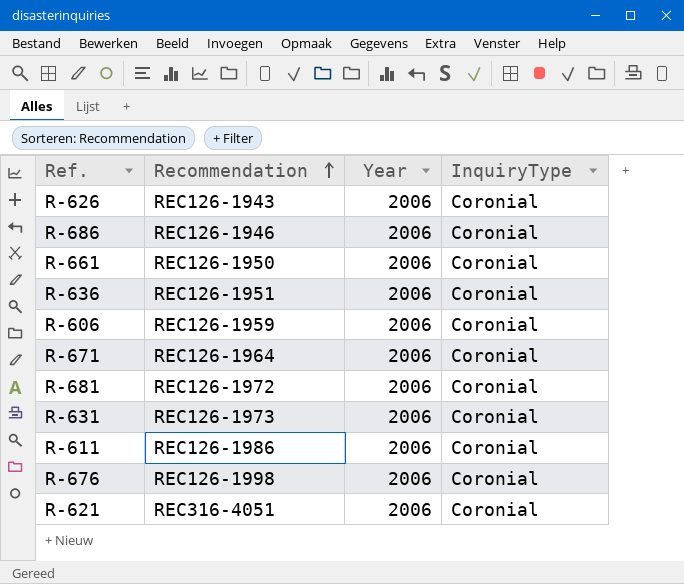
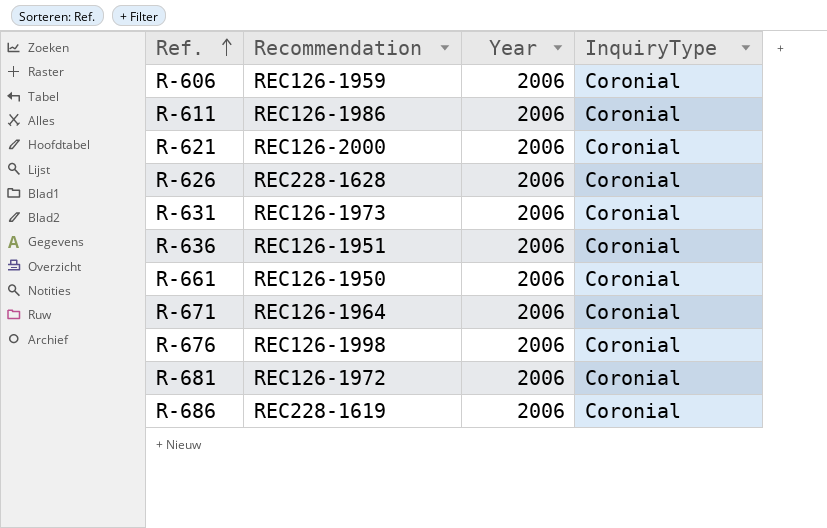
row order: Recommendation ascending -> Ref. ascending
R-621 | Recommendation: REC316-4051 -> REC126-2000
R-626 | Recommendation: REC126-1943 -> REC228-1628
R-686 | Recommendation: REC126-1946 -> REC228-1619

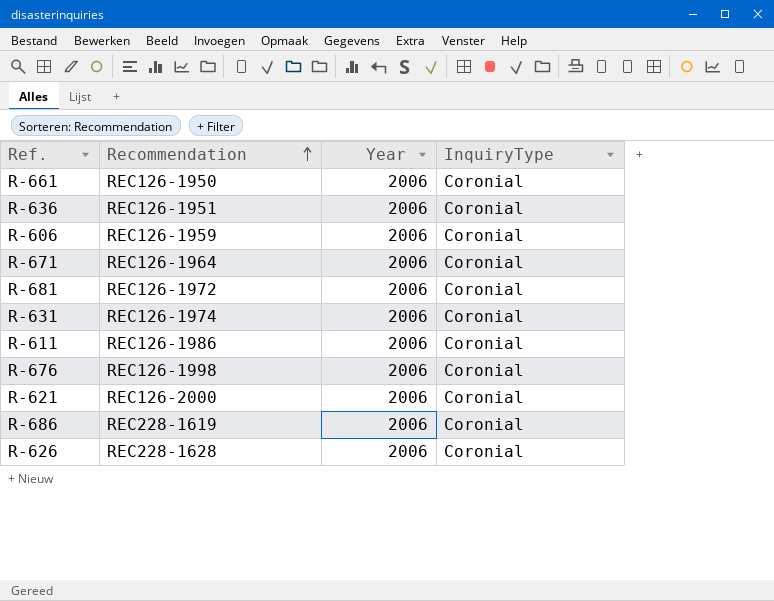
row order: Ref. ascending -> Recommendation ascending
R-631 | Recommendation: REC126-1973 -> REC126-1974

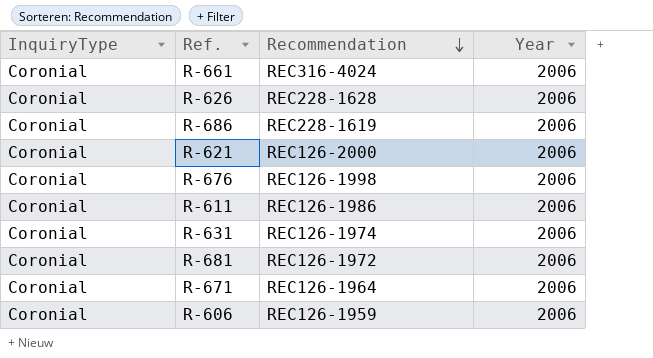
row order: Recommendation ascending -> Recommendation descending
column InquiryType | position: 4 -> 1
row R-636: REC126-1951 | 2006 | Coronial -> none
R-661 | Recommendation: REC126-1950 -> REC316-4024

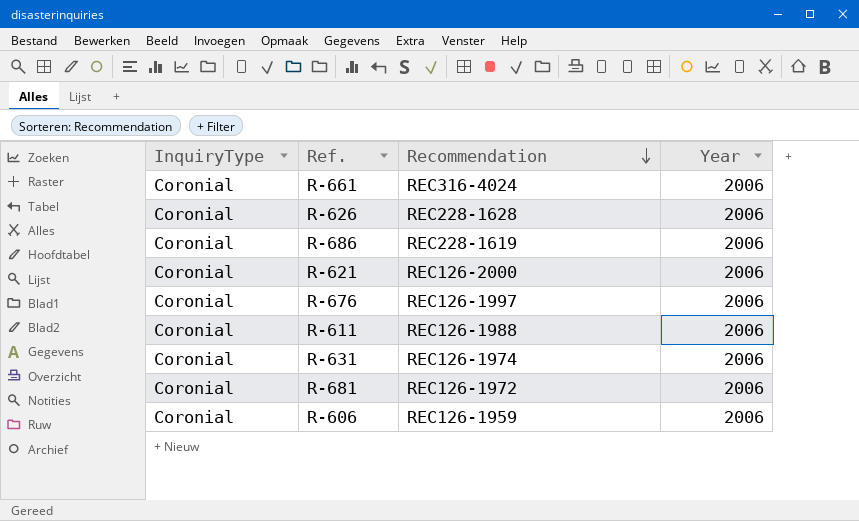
row R-671: Coronial | REC126-1964 | 2006 -> none
R-676 | Recommendation: REC126-1998 -> REC126-1997
R-611 | Recommendation: REC126-1986 -> REC126-1988

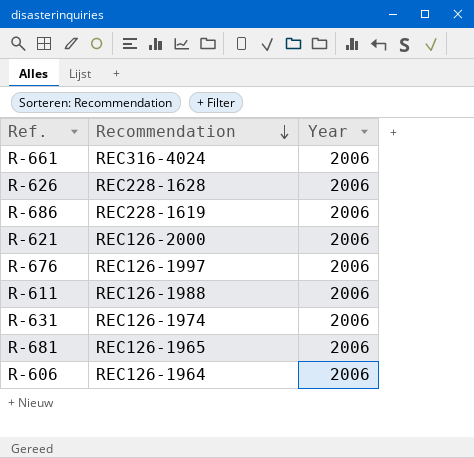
column InquiryType | position: 1 -> none
R-681 | Recommendation: REC126-1972 -> REC126-1965
R-606 | Recommendation: REC126-1959 -> REC126-1964

